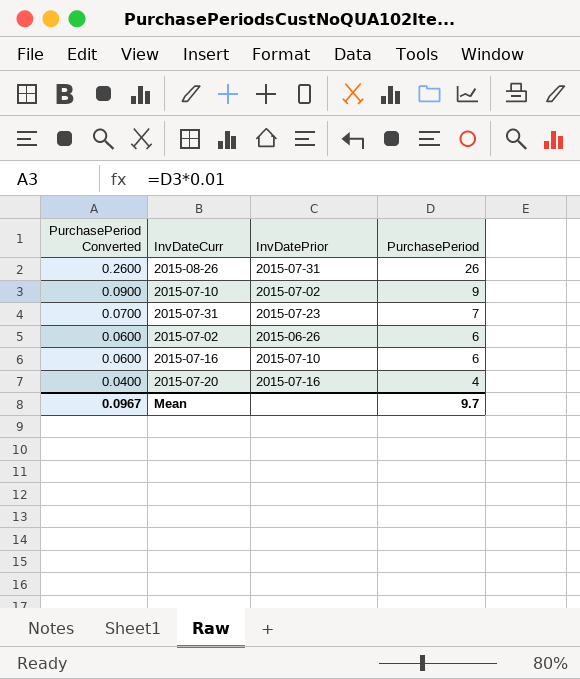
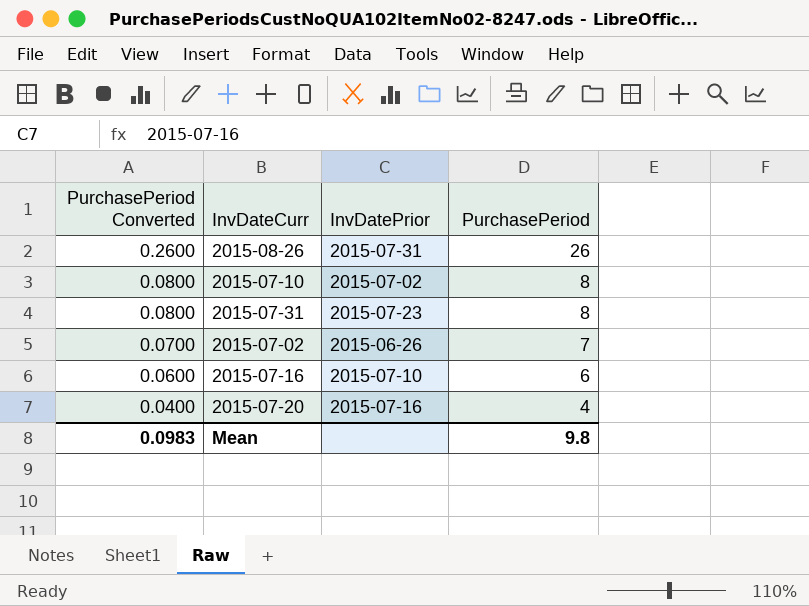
2015-07-10 | PurchasePeriod Converted: 0.0900 -> 0.0800
2015-07-10 | PurchasePeriod: 9 -> 8
2015-07-31 | PurchasePeriod Converted: 0.0700 -> 0.0800
2015-07-31 | PurchasePeriod: 7 -> 8
2015-07-02 | PurchasePeriod Converted: 0.0600 -> 0.0700
2015-07-02 | PurchasePeriod: 6 -> 7
Mean | PurchasePeriod Converted: 0.0967 -> 0.0983
Mean | PurchasePeriod: 9.7 -> 9.8

